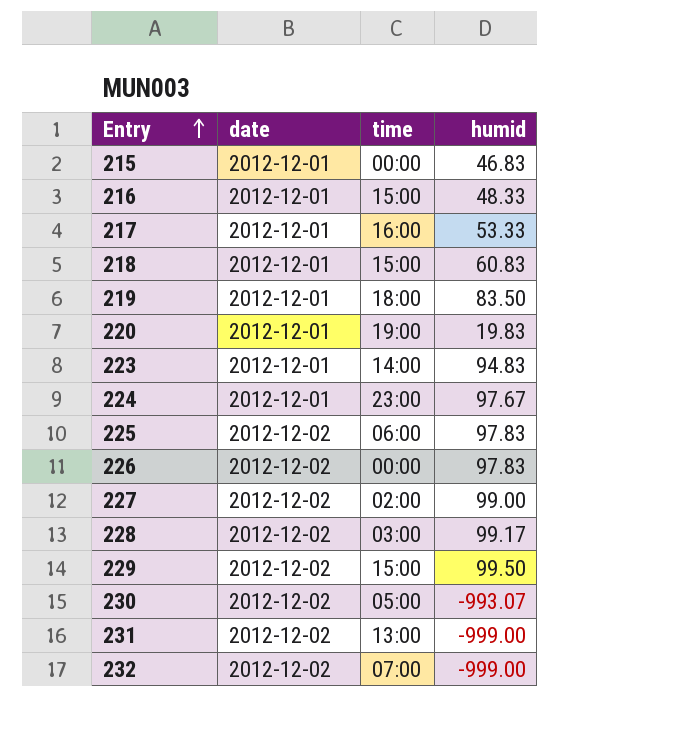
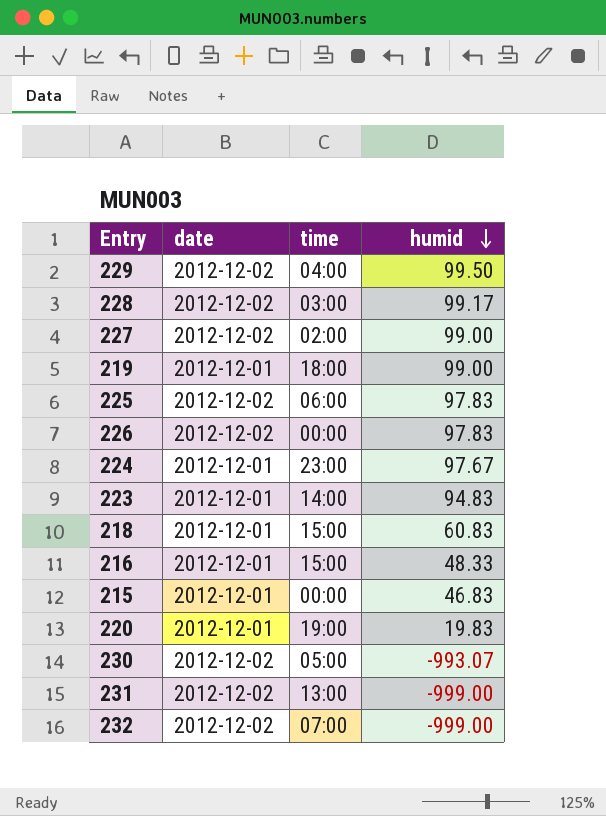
row order: Entry ascending -> humid descending
row 217: 2012-12-01 | 16:00 | 53.33 -> none
229 | time: 15:00 -> 04:00
219 | humid: 83.50 -> 99.00

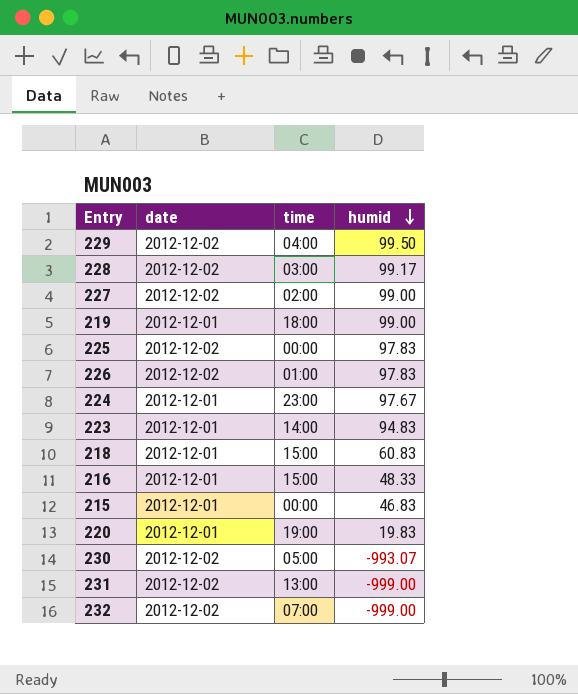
225 | time: 06:00 -> 00:00
226 | time: 00:00 -> 01:00

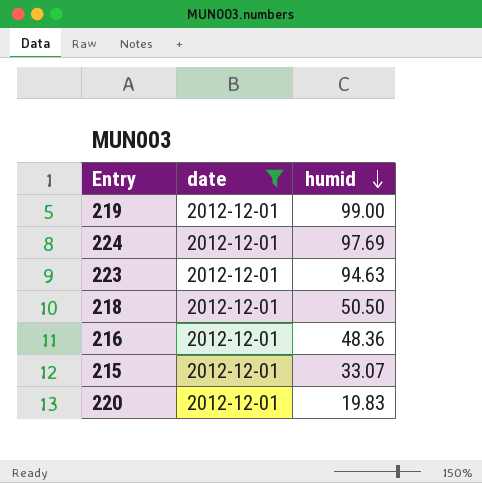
filter: none -> date = 2012-12-01
column time | position: 3 -> none
224 | humid: 97.67 -> 97.69
223 | humid: 94.83 -> 94.63
218 | humid: 60.83 -> 50.50
216 | humid: 48.33 -> 48.36
215 | humid: 46.83 -> 33.07

